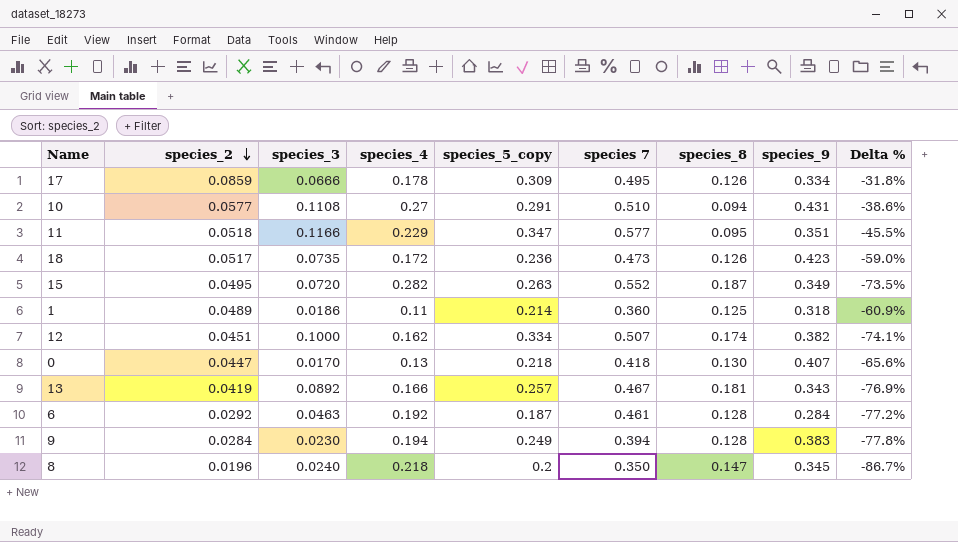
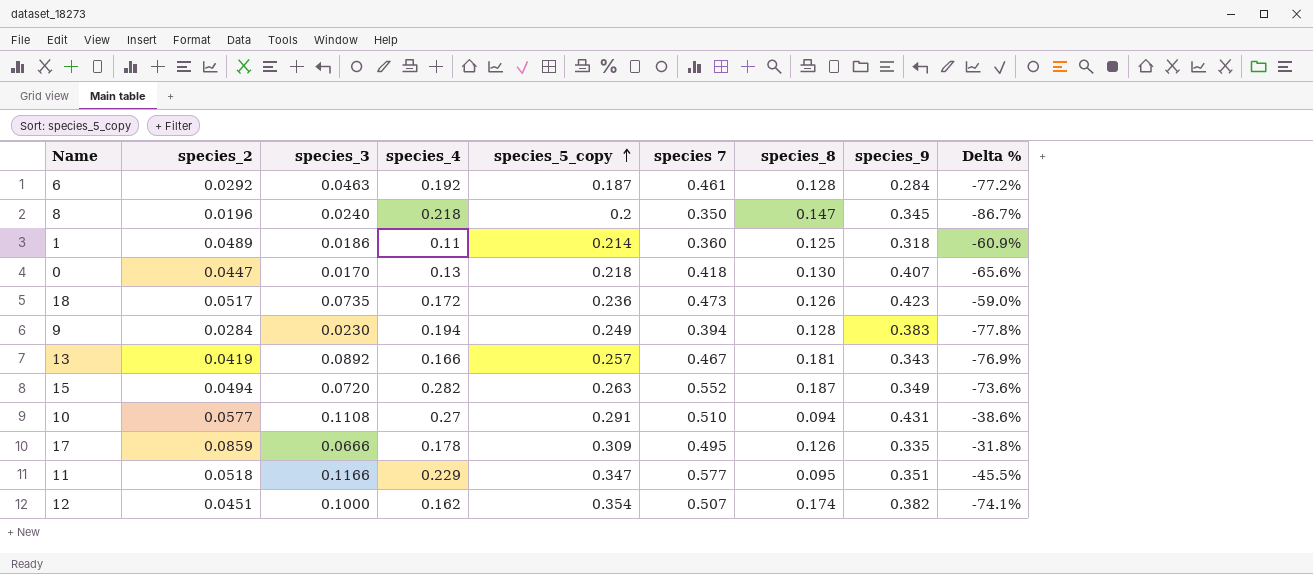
row order: species_2 descending -> species_5_copy ascending
15 | species_2: 0.0495 -> 0.0494
15 | Delta %: -73.5% -> -73.6%
17 | species_9: 0.334 -> 0.335
12 | species_5_copy: 0.334 -> 0.354

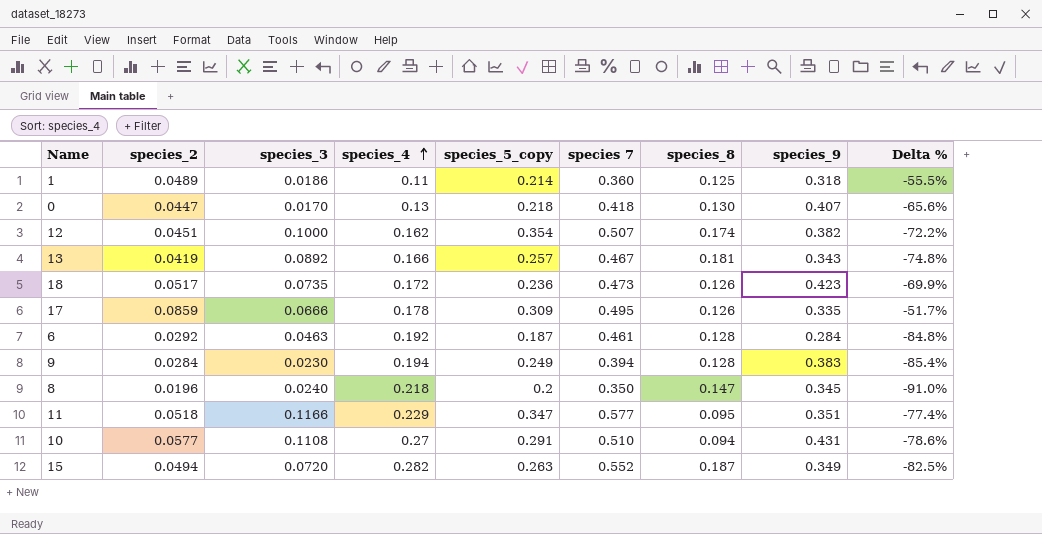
row order: species_5_copy ascending -> species_4 ascending
column Delta % | formula: ([species_2] - [species_8]) / [species_8] -> ([species_2] - [species_4]) / [species_4]

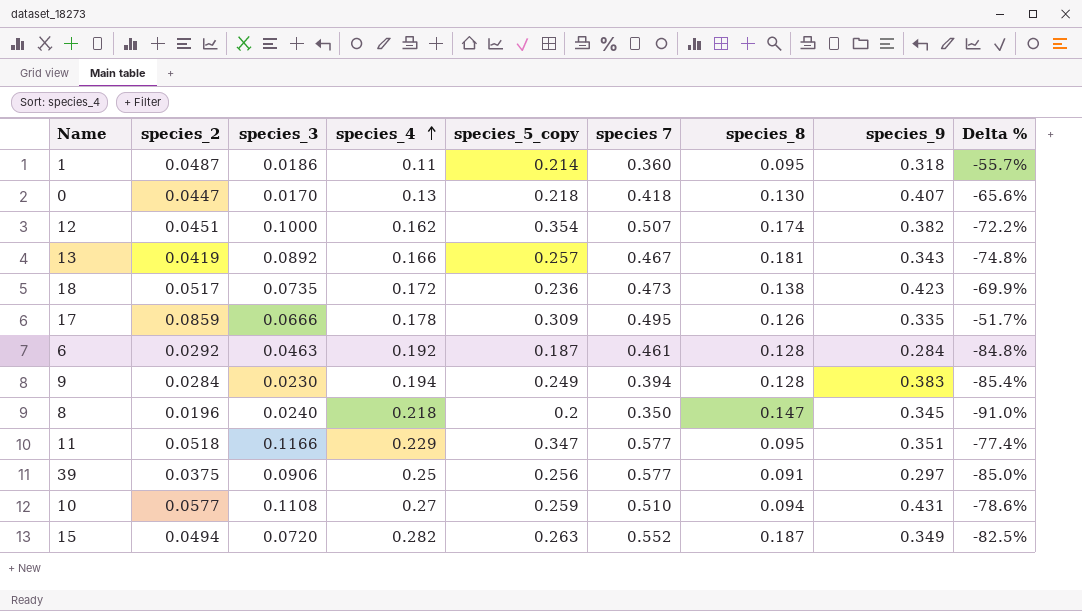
1 | species_2: 0.0489 -> 0.0487
1 | species_8: 0.125 -> 0.095
1 | Delta %: -55.5% -> -55.7%
18 | species_8: 0.126 -> 0.138
row 39: none -> 0.0375 | 0.0906 | 0.25 | 0.256 | 0.577 | 0.091 | 0.297 | -85.0%
10 | species_5_copy: 0.291 -> 0.259

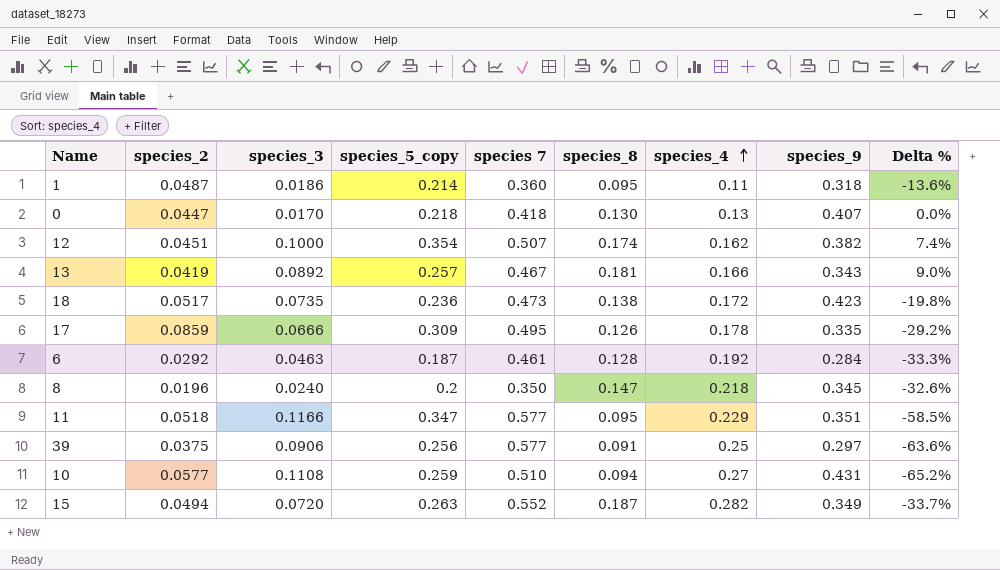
column species_4 | position: 4 -> 7
column Delta % | formula: ([species_2] - [species_4]) / [species_4] -> ([species_8] - [species_4]) / [species_4]
row 9: 0.0284 | 0.0230 | 0.194 | 0.249 | 0.394 | 0.128 | 0.383 | -85.4% -> none

